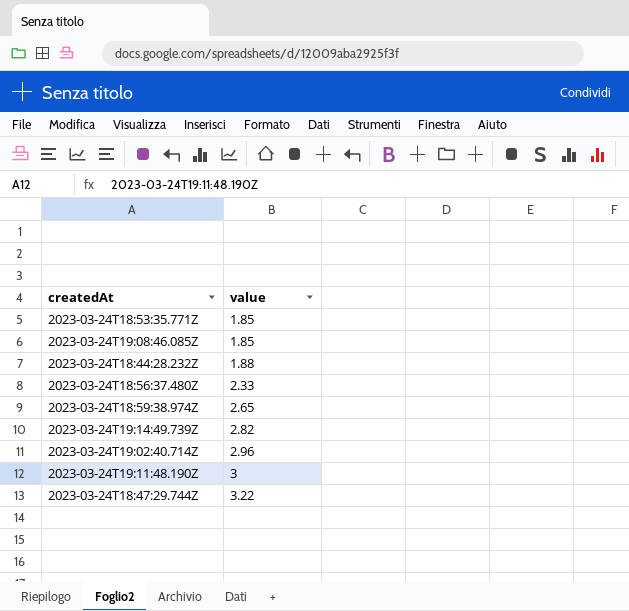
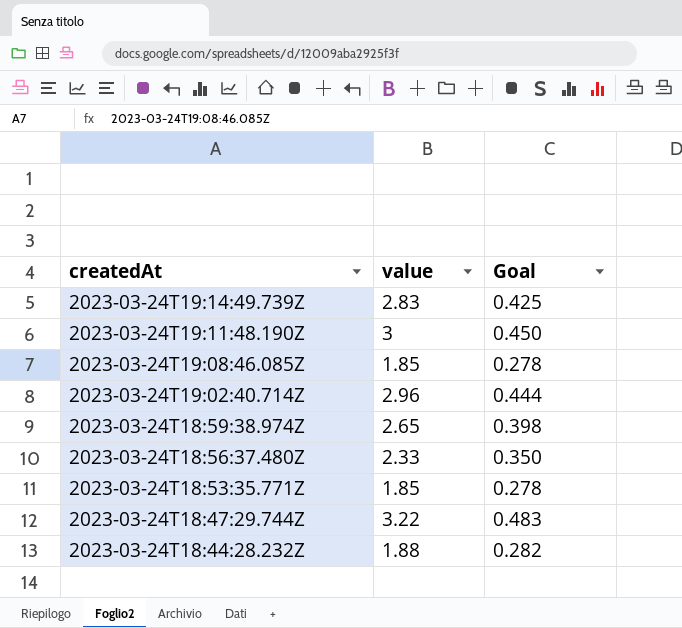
row order: value ascending -> createdAt descending
column Goal | formula: none -> [value] * 0.15
2023-03-24T19:14:49.739Z | value: 2.82 -> 2.83

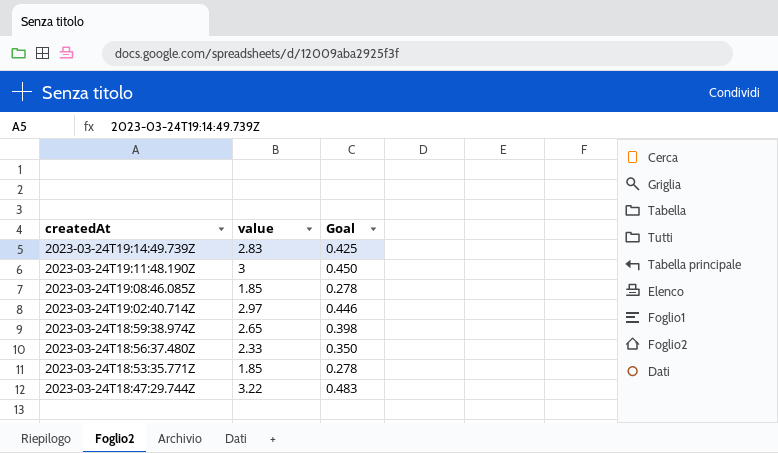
row 2023-03-24T18:44:28.232Z: 1.88 | 0.282 -> none
2023-03-24T19:02:40.714Z | value: 2.96 -> 2.97
2023-03-24T19:02:40.714Z | Goal: 0.444 -> 0.446

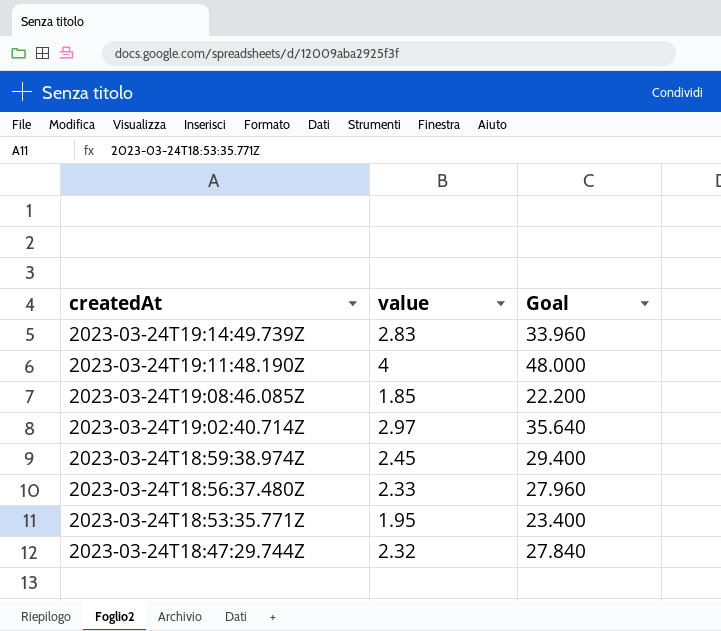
column Goal | formula: [value] * 0.15 -> [value] * 12
2023-03-24T19:11:48.190Z | value: 3 -> 4
2023-03-24T18:59:38.974Z | value: 2.65 -> 2.45
2023-03-24T18:53:35.771Z | value: 1.85 -> 1.95
2023-03-24T18:47:29.744Z | value: 3.22 -> 2.32

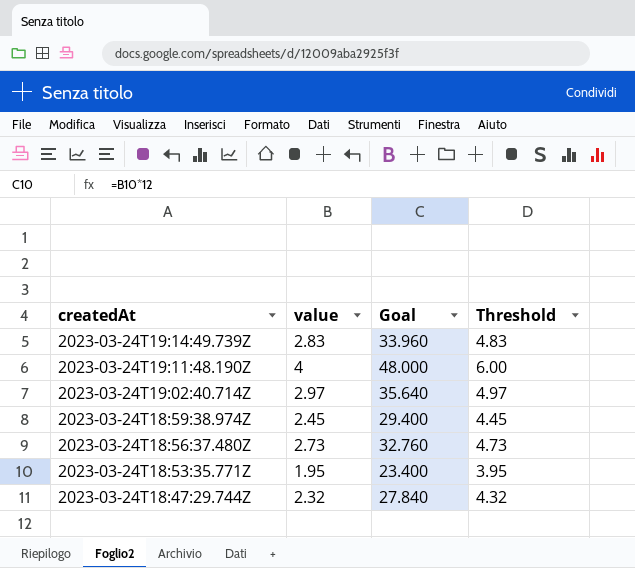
column Threshold | formula: none -> [value] + 2
row 2023-03-24T19:08:46.085Z: 1.85 | 22.200 -> none
2023-03-24T18:56:37.480Z | value: 2.33 -> 2.73
2023-03-24T18:56:37.480Z | Goal: 27.960 -> 32.760

